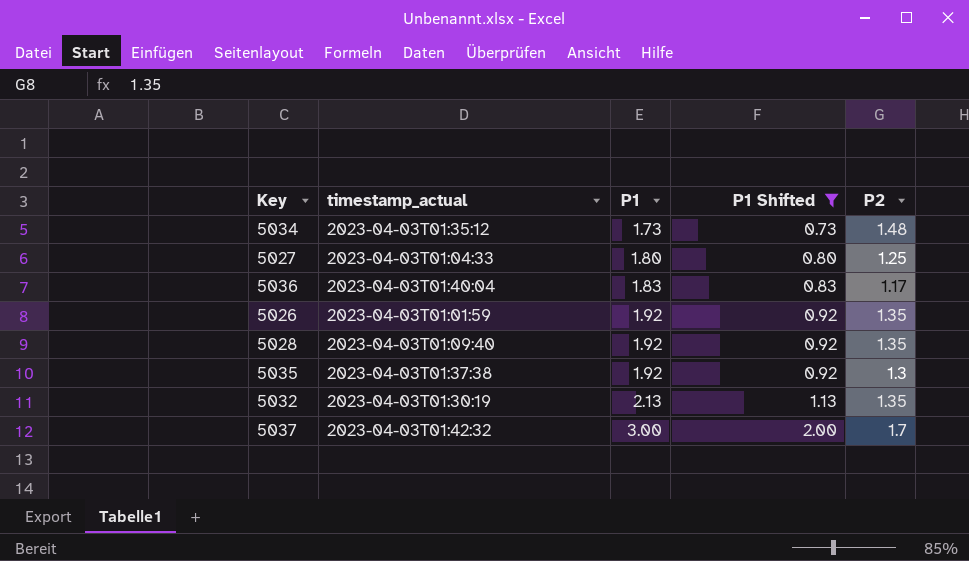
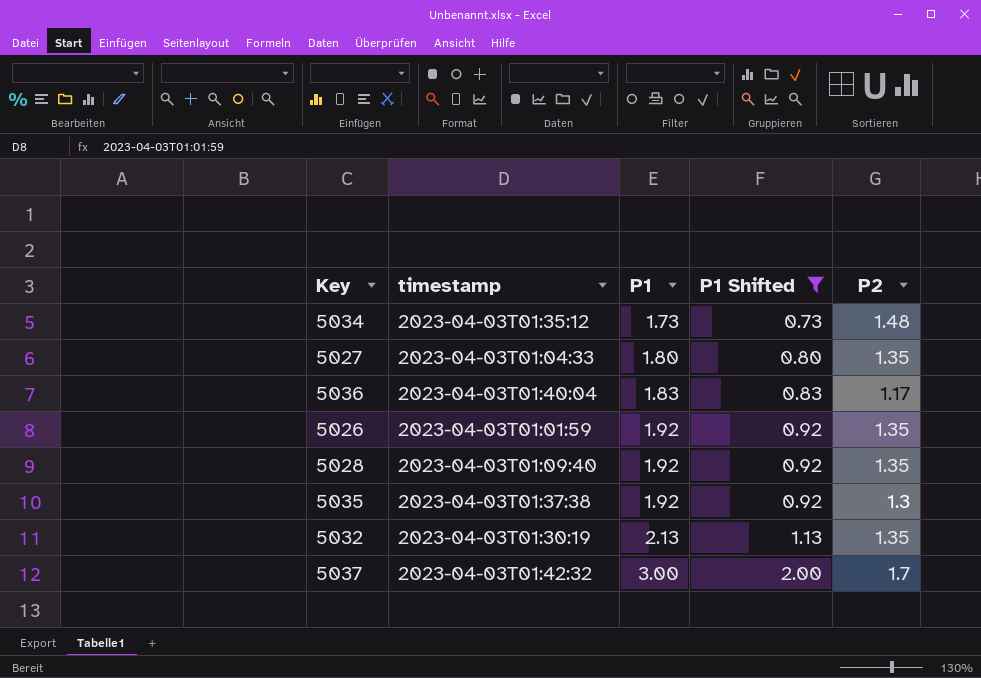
column name: timestamp_actual -> timestamp
5027 | P2: 1.25 -> 1.35

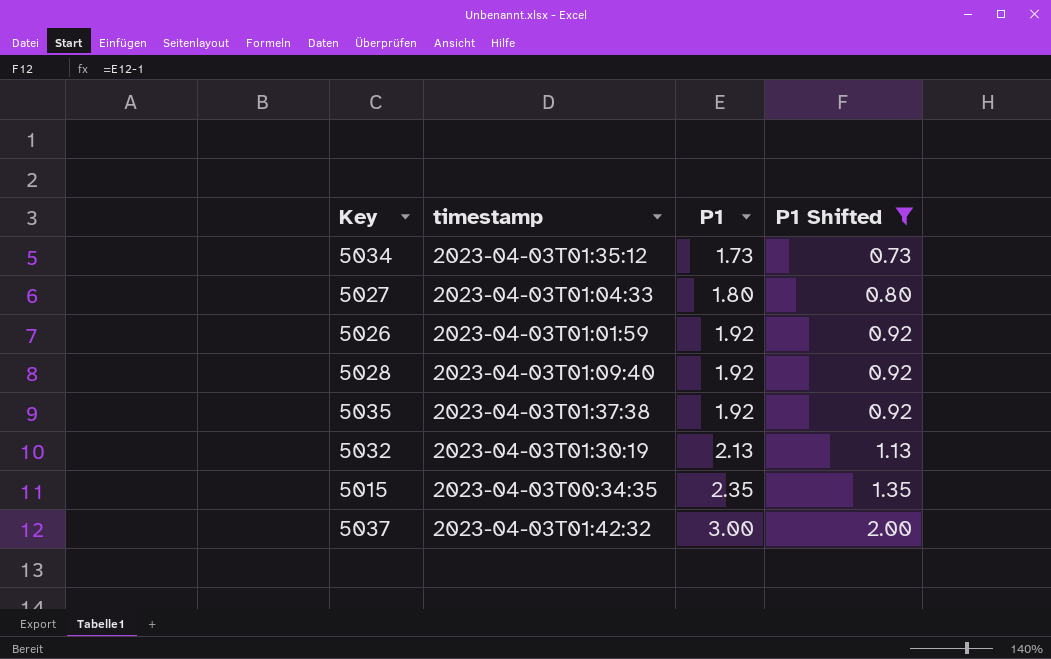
column P2 | position: 5 -> none
row 5036: 2023-04-03T01:40:04 | 1.83 | 0.83 | 1.17 -> none
row 5015: none -> 2023-04-03T00:34:35 | 2.35 | 1.35

